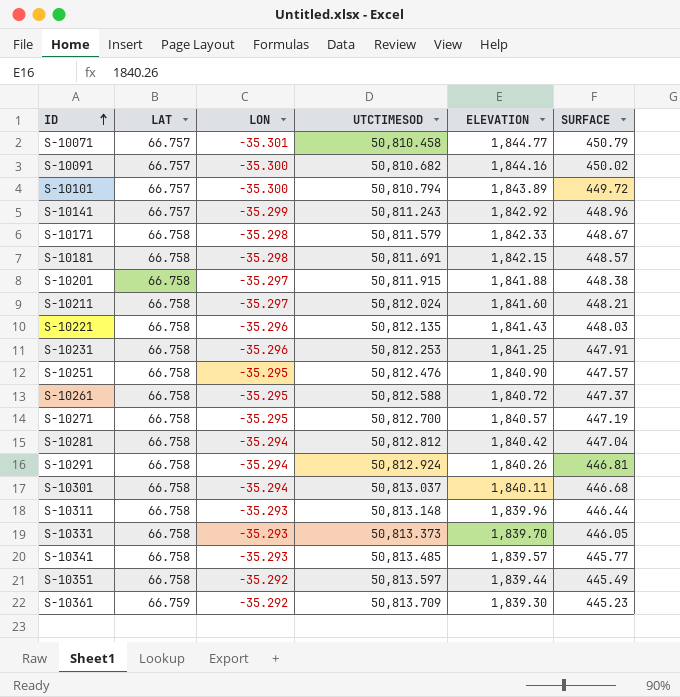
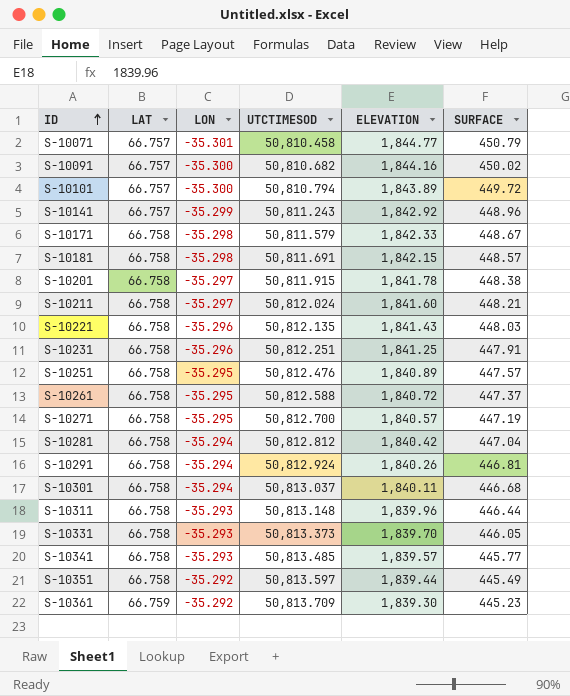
S-10201 | ELEVATION: 1,841.88 -> 1,841.78
S-10231 | UTCTIMESOD: 50,812.253 -> 50,812.251
S-10251 | ELEVATION: 1,840.90 -> 1,840.89

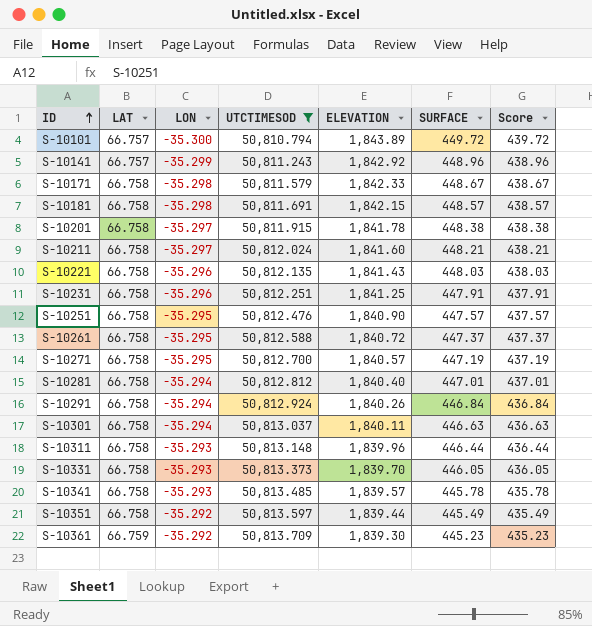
filter: none -> UTCTIMESOD >= 50,810.794
column Score | formula: none -> [SURFACE] - 10
S-10251 | ELEVATION: 1,840.89 -> 1,840.90
S-10281 | ELEVATION: 1,840.42 -> 1,840.40
S-10281 | SURFACE: 447.04 -> 447.01
S-10291 | SURFACE: 446.81 -> 446.84
S-10301 | SURFACE: 446.68 -> 446.63
S-10341 | SURFACE: 445.77 -> 445.78

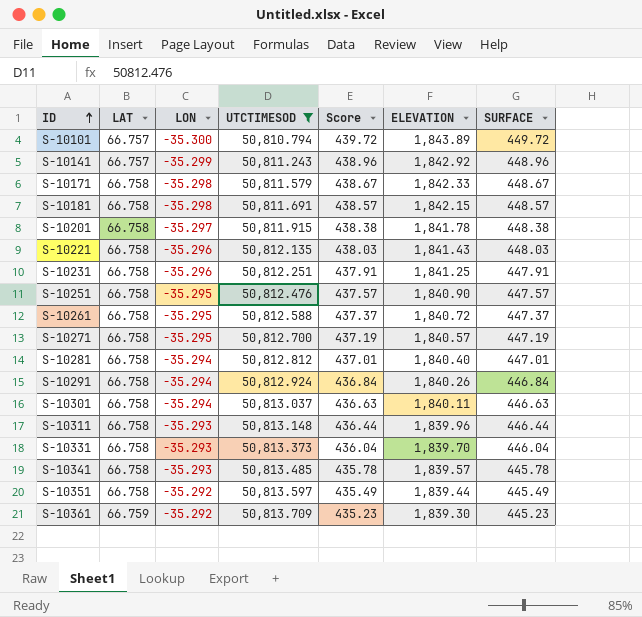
column Score | position: 7 -> 5
row S-10211: 66.758 | -35.297 | 50,812.024 | 1,841.60 | 448.21 | 438.21 -> none
S-10331 | Score: 436.05 -> 436.04
S-10331 | SURFACE: 446.05 -> 446.04

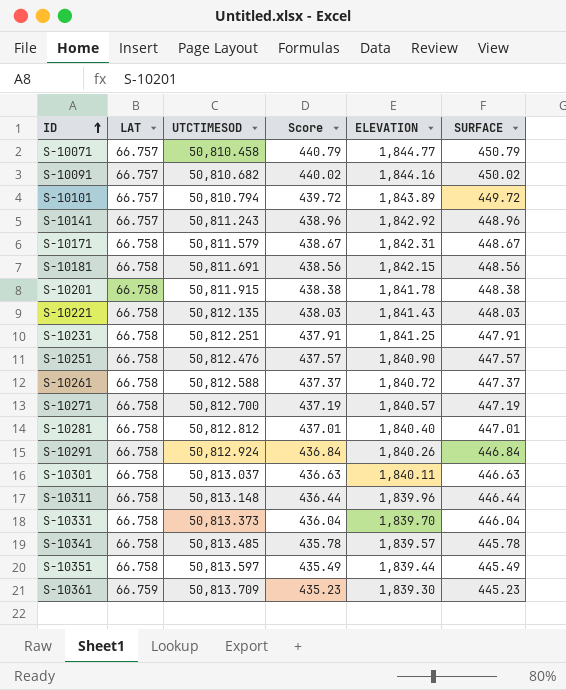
filter: UTCTIMESOD >= 50,810.794 -> none
column LON | position: 3 -> none
S-10171 | ELEVATION: 1,842.33 -> 1,842.31
S-10181 | Score: 438.57 -> 438.56
S-10181 | SURFACE: 448.57 -> 448.56

